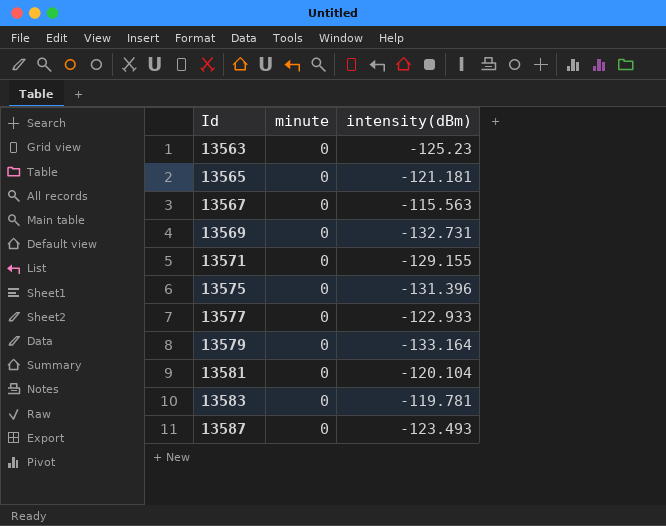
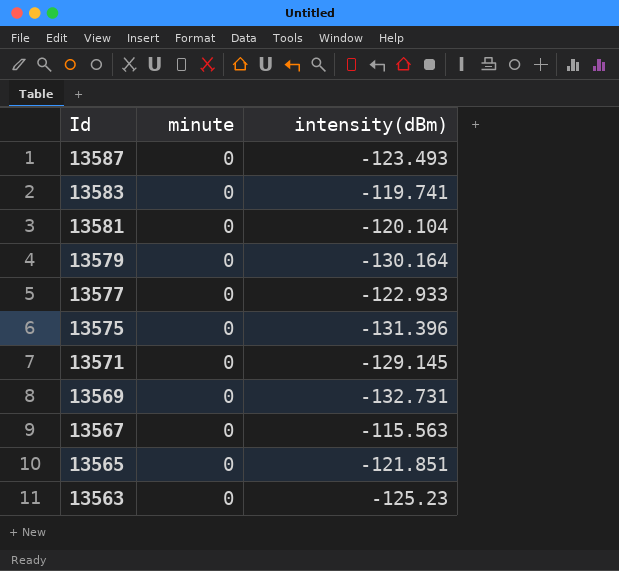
row order: Id ascending -> Id descending
13583 | intensity(dBm): -119.781 -> -119.741
13579 | intensity(dBm): -133.164 -> -130.164
13571 | intensity(dBm): -129.155 -> -129.145
13565 | intensity(dBm): -121.181 -> -121.851

